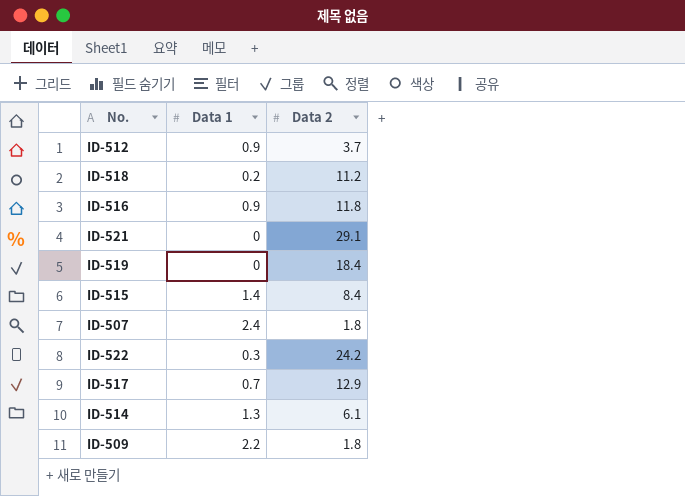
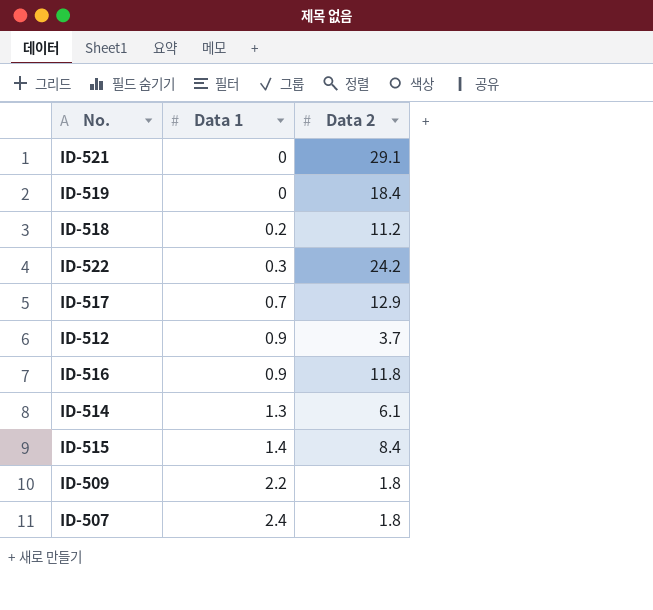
row order: none -> Data 1 ascending

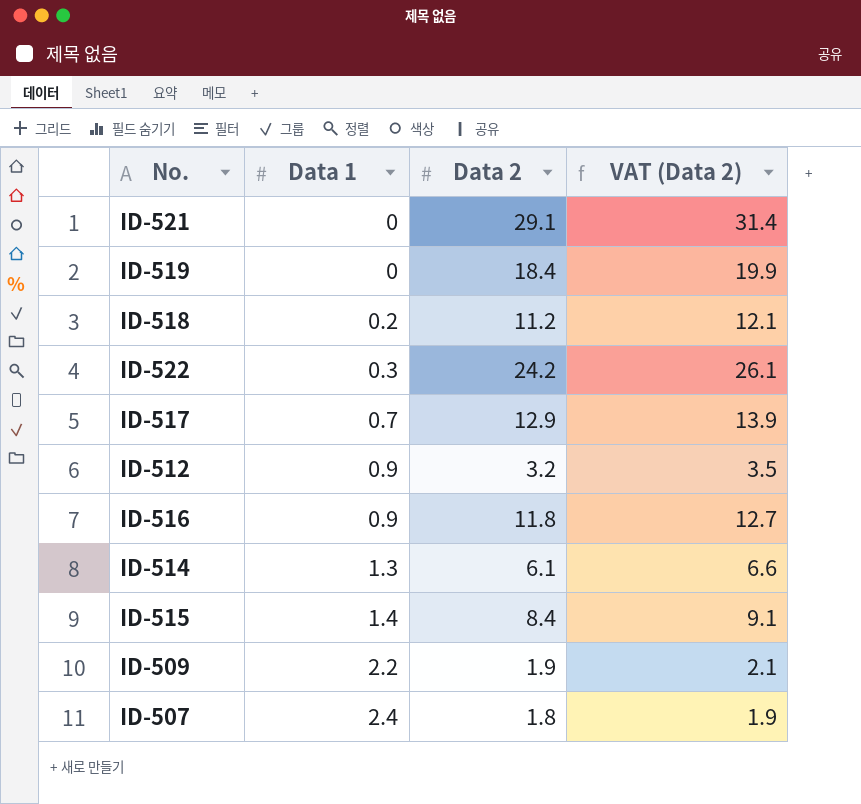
column VAT (Data 2) | formula: none -> [Data 2] * 1.08
ID-512 | Data 2: 3.7 -> 3.2
ID-509 | Data 2: 1.8 -> 1.9

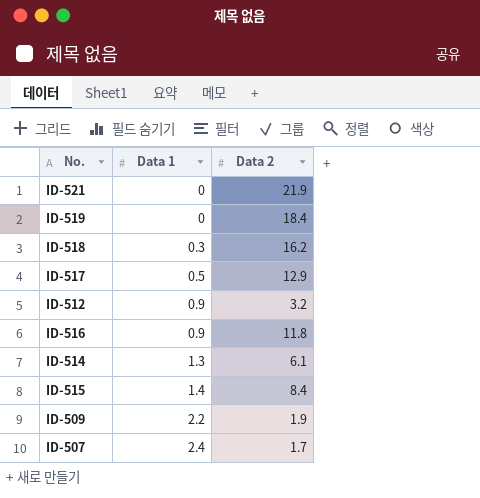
column VAT (Data 2) | formula: [Data 2] * 1.08 -> none
row ID-522: 0.3 | 24.2 | 26.1 -> none
ID-521 | Data 2: 29.1 -> 21.9
ID-518 | Data 1: 0.2 -> 0.3
ID-518 | Data 2: 11.2 -> 16.2
ID-517 | Data 1: 0.7 -> 0.5
ID-507 | Data 2: 1.8 -> 1.7

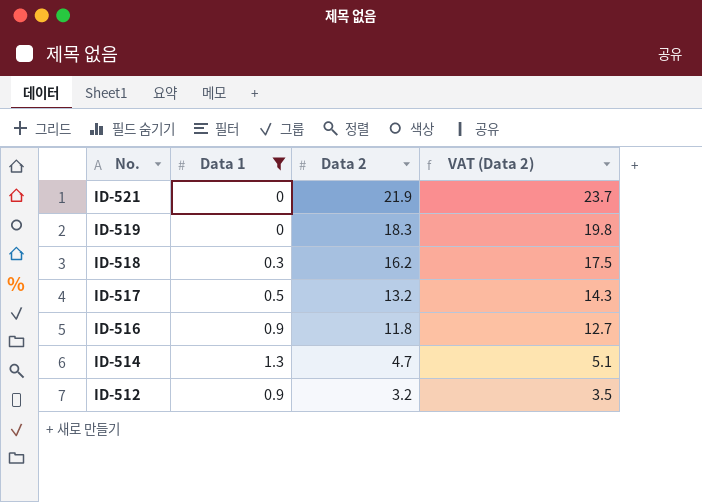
filter: none -> Data 1 <= 1.3
row order: Data 1 ascending -> No. descending
column VAT (Data 2) | formula: none -> [Data 2] * 1.08
ID-519 | Data 2: 18.4 -> 18.3
ID-517 | Data 2: 12.9 -> 13.2
ID-514 | Data 2: 6.1 -> 4.7

